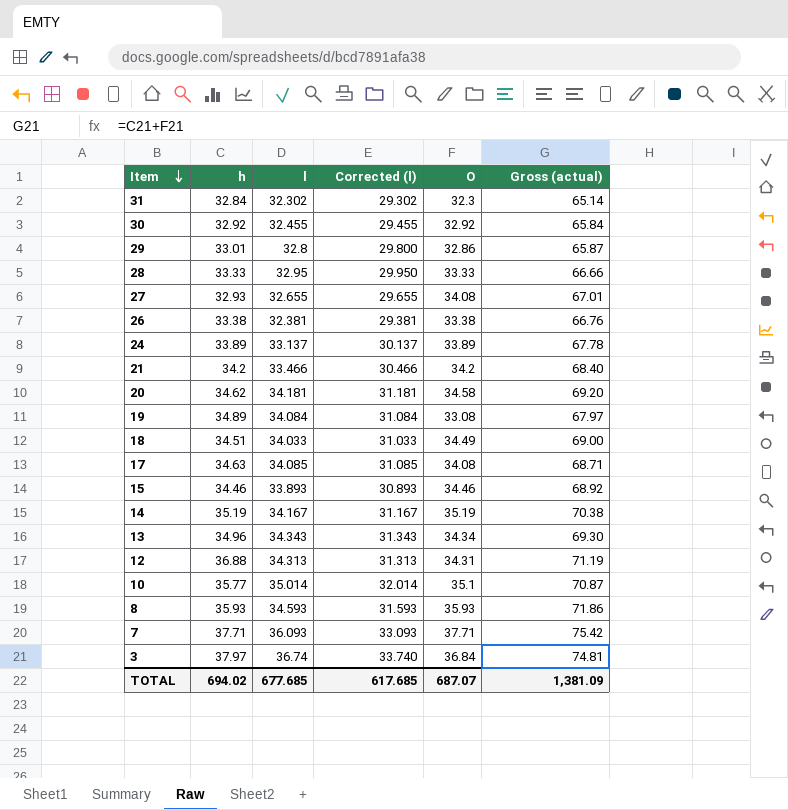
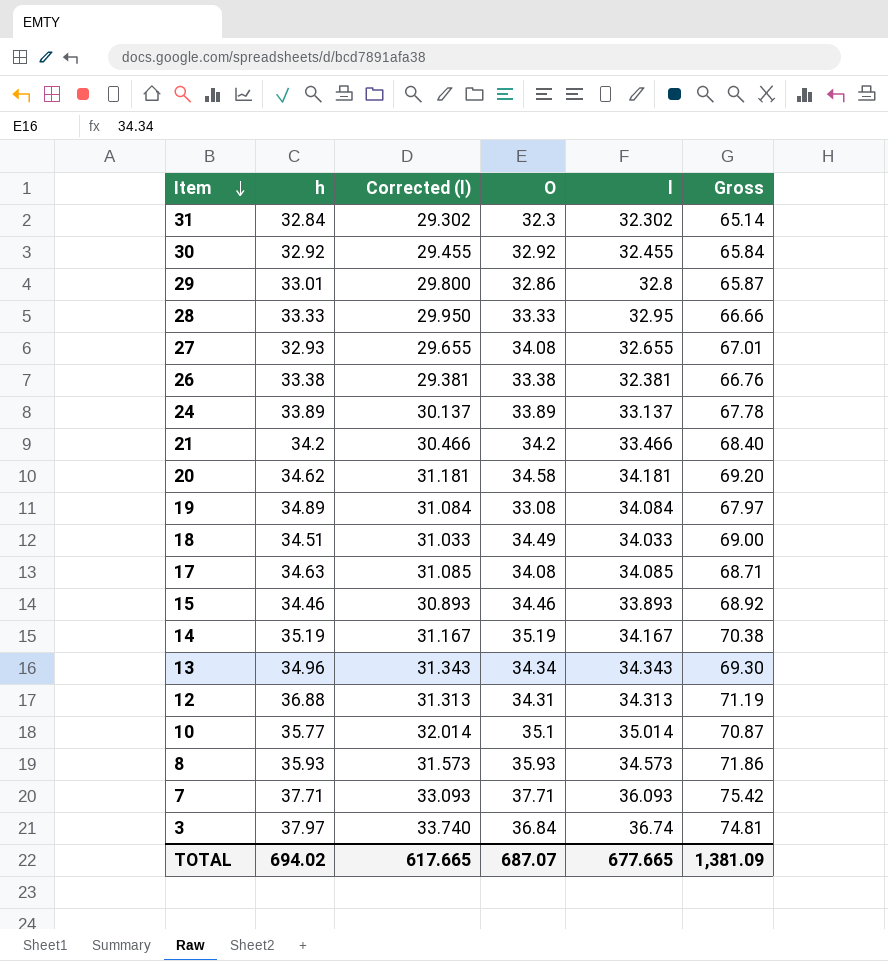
column l | position: 3 -> 5
column name: Gross (actual) -> Gross
8 | Corrected (l): 31.593 -> 31.573
8 | l: 34.593 -> 34.573
TOTAL | Corrected (l): 617.685 -> 617.665
TOTAL | l: 677.685 -> 677.665

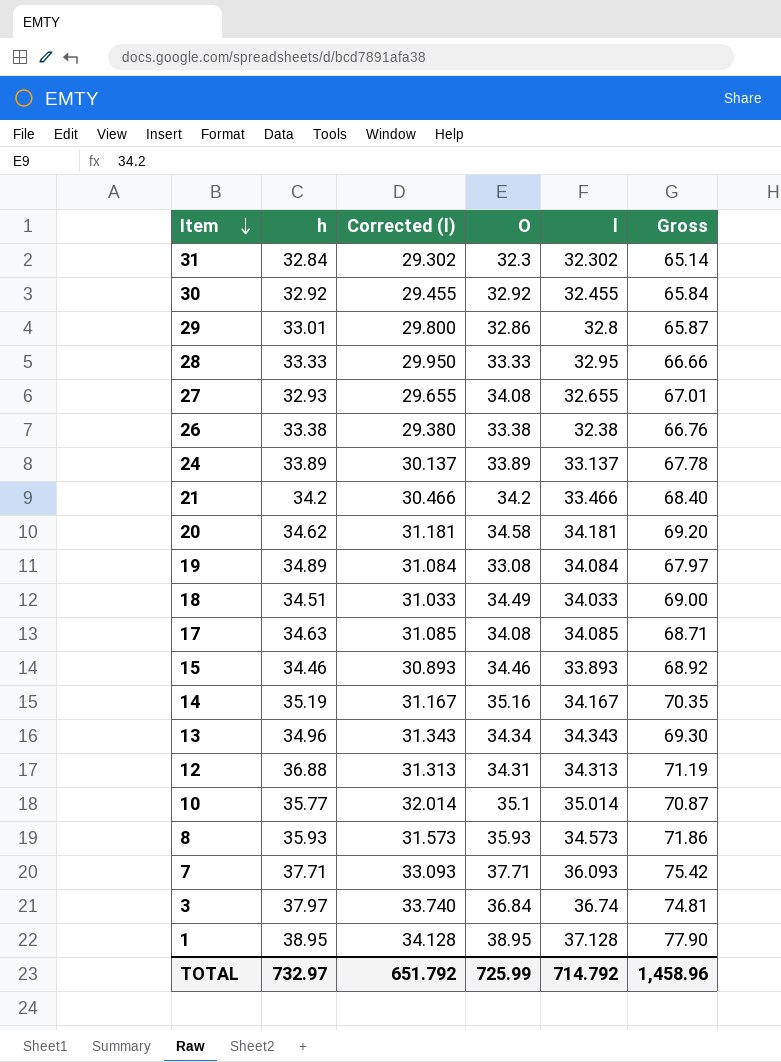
26 | Corrected (l): 29.381 -> 29.380
26 | l: 32.381 -> 32.38
14 | O: 35.19 -> 35.16
14 | Gross: 70.38 -> 70.35
row 1: none -> 38.95 | 34.128 | 38.95 | 37.128 | 77.90
TOTAL | h: 694.02 -> 732.97
TOTAL | Corrected (l): 617.665 -> 651.792
TOTAL | O: 687.07 -> 725.99
TOTAL | l: 677.665 -> 714.792
TOTAL | Gross: 1,381.09 -> 1,458.96

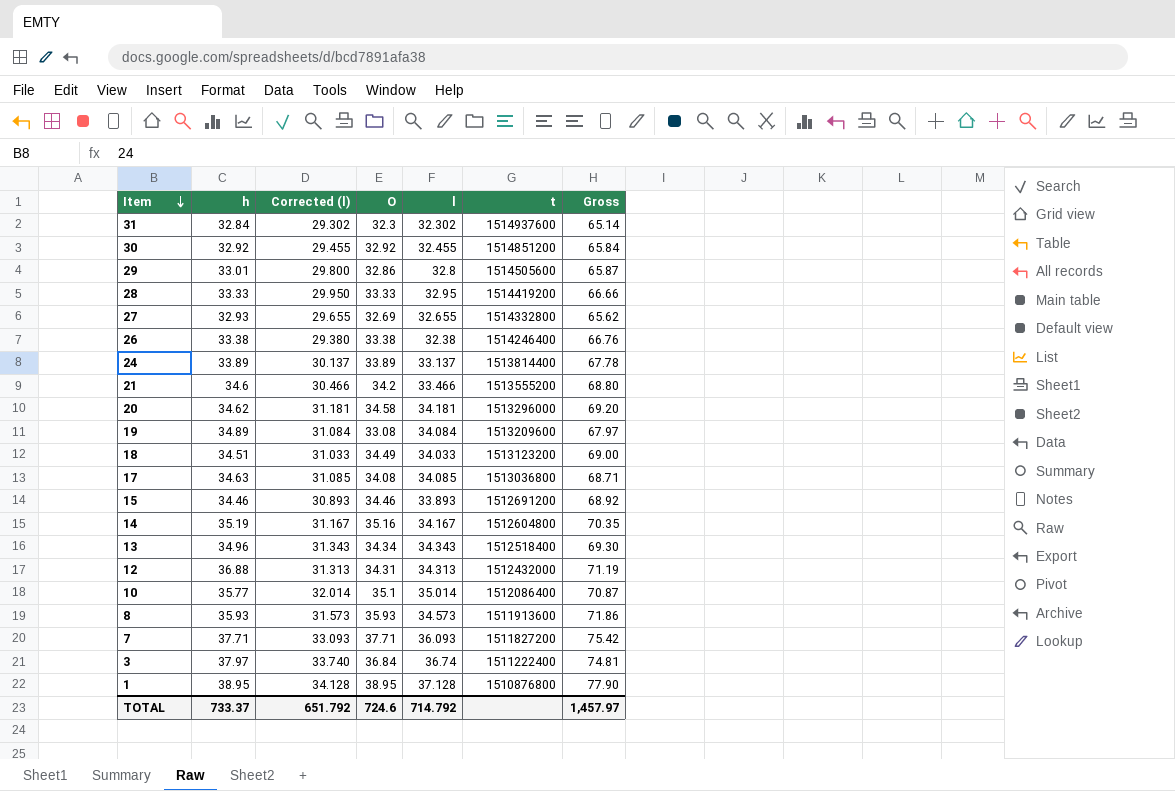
column t | position: none -> 6
27 | O: 34.08 -> 32.69
27 | Gross: 67.01 -> 65.62
21 | h: 34.2 -> 34.6
21 | Gross: 68.40 -> 68.80
TOTAL | h: 732.97 -> 733.37
TOTAL | O: 725.99 -> 724.6
TOTAL | Gross: 1,458.96 -> 1,457.97

